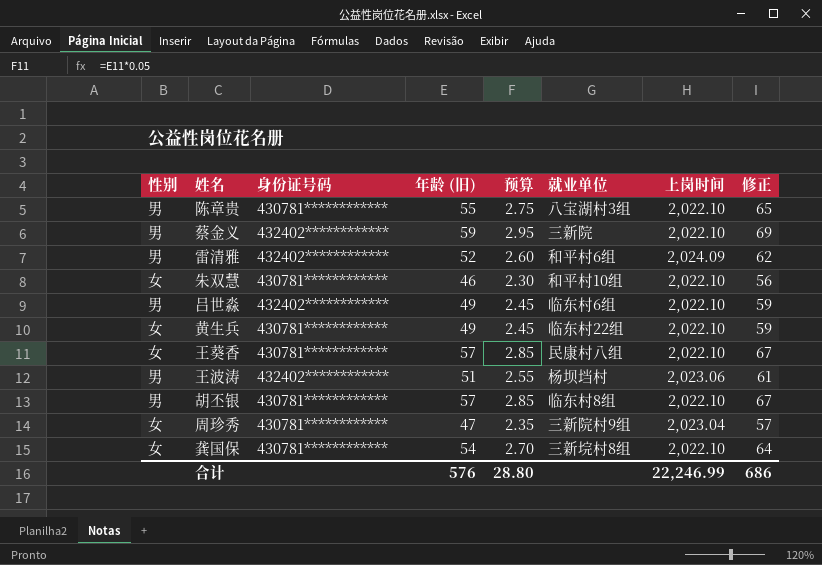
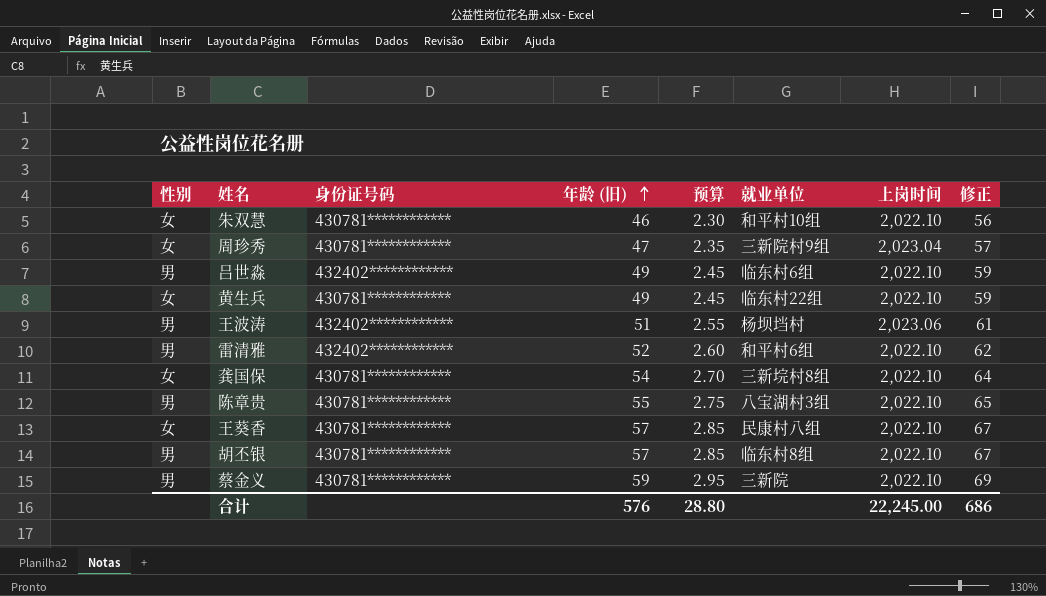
row order: none -> 年龄 (旧) ascending
雷清雅 | 上岗时间: 2,024.09 -> 2,022.10
蔡金义 | 身份证号码: 432402************ -> 430781************
合计 | 上岗时间: 22,246.99 -> 22,245.00

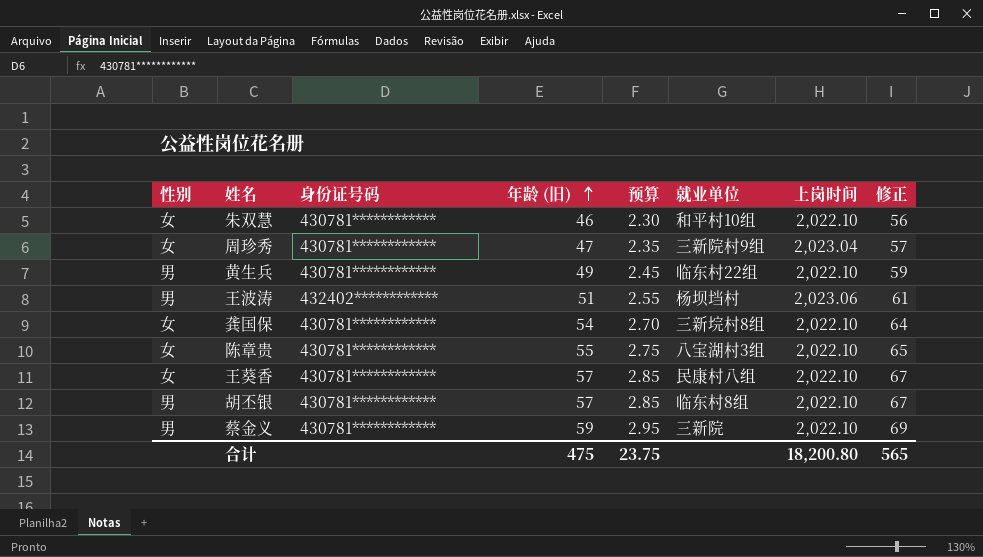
row 吕世淼: 男 | 432402************ | 49 | 2.45 | 临东村6组 | 2,022.10 | 59 -> none
row 雷清雅: 男 | 432402************ | 52 | 2.60 | 和平村6组 | 2,022.10 | 62 -> none
黄生兵 | 性别: 女 -> 男
陈章贵 | 性别: 男 -> 女
合计 | 年龄 (旧): 576 -> 475
合计 | 预算: 28.80 -> 23.75
合计 | 上岗时间: 22,245.00 -> 18,200.80
合计 | 修正: 686 -> 565

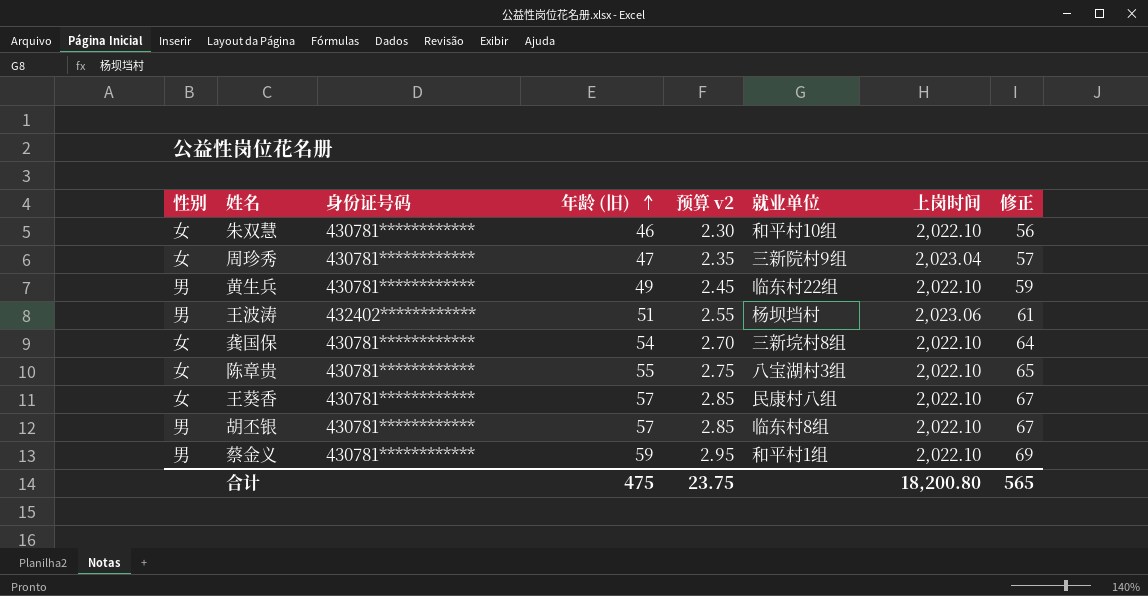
column name: 预算 -> 预算 v2
蔡金义 | 就业单位: 三新院 -> 和平村1组

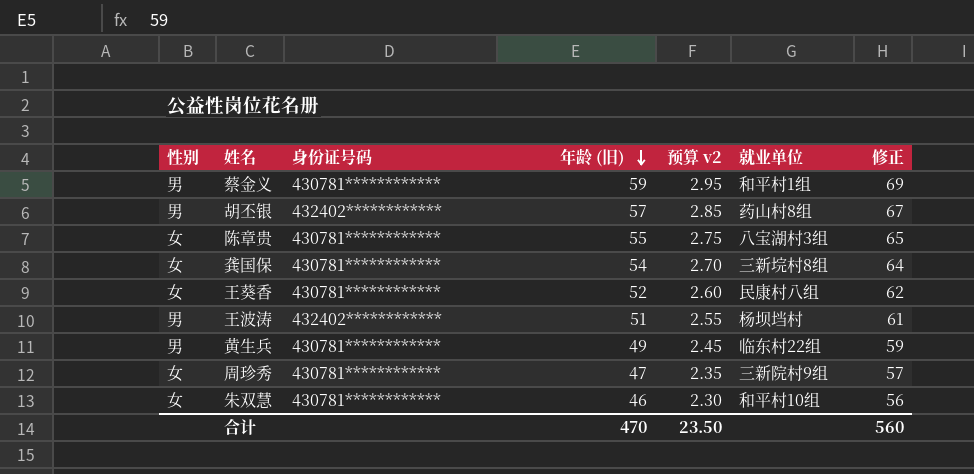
row order: 年龄 (旧) ascending -> 年龄 (旧) descending
column 上岗时间 | position: 7 -> none
胡丕银 | 身份证号码: 430781************ -> 432402************
胡丕银 | 就业单位: 临东村8组 -> 药山村8组
王葵香 | 年龄 (旧): 57 -> 52
王葵香 | 预算 v2: 2.85 -> 2.60
王葵香 | 修正: 67 -> 62
合计 | 年龄 (旧): 475 -> 470
合计 | 预算 v2: 23.75 -> 23.50
合计 | 修正: 565 -> 560

